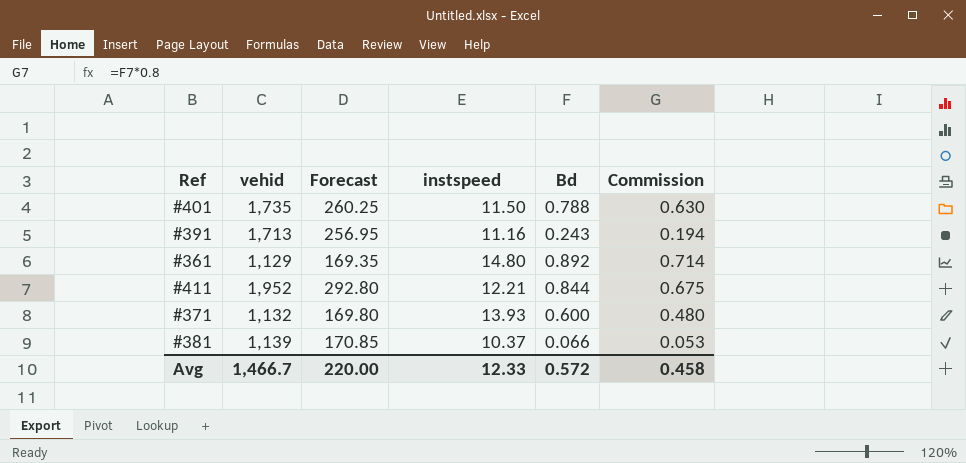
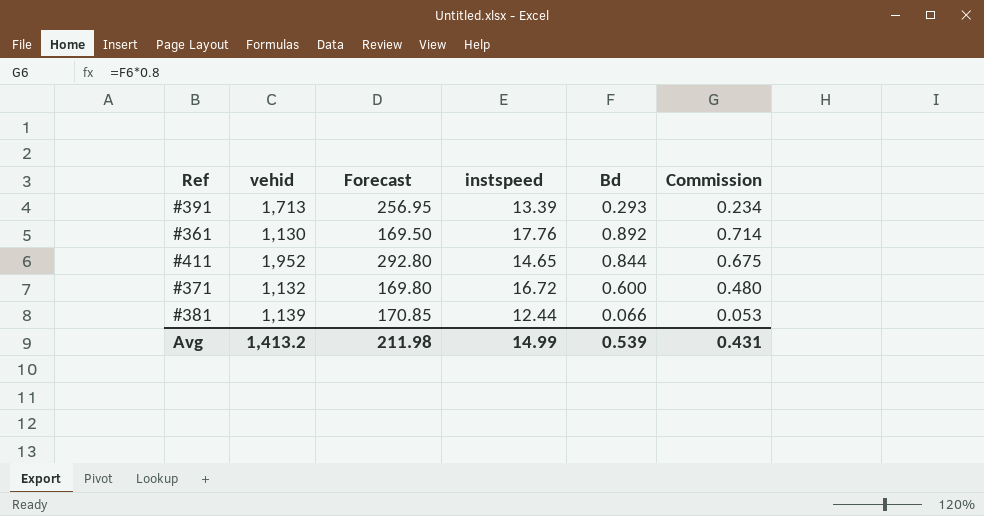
row #401: 1,735 | 260.25 | 11.50 | 0.788 | 0.630 -> none
#391 | instspeed: 11.16 -> 13.39
#391 | Bd: 0.243 -> 0.293
#391 | Commission: 0.194 -> 0.234
#361 | vehid: 1,129 -> 1,130
#361 | Forecast: 169.35 -> 169.50
#361 | instspeed: 14.80 -> 17.76
#411 | instspeed: 12.21 -> 14.65
#371 | instspeed: 13.93 -> 16.72
#381 | instspeed: 10.37 -> 12.44
Avg | vehid: 1,466.7 -> 1,413.2
Avg | Forecast: 220.00 -> 211.98
Avg | instspeed: 12.33 -> 14.99
Avg | Bd: 0.572 -> 0.539
Avg | Commission: 0.458 -> 0.431

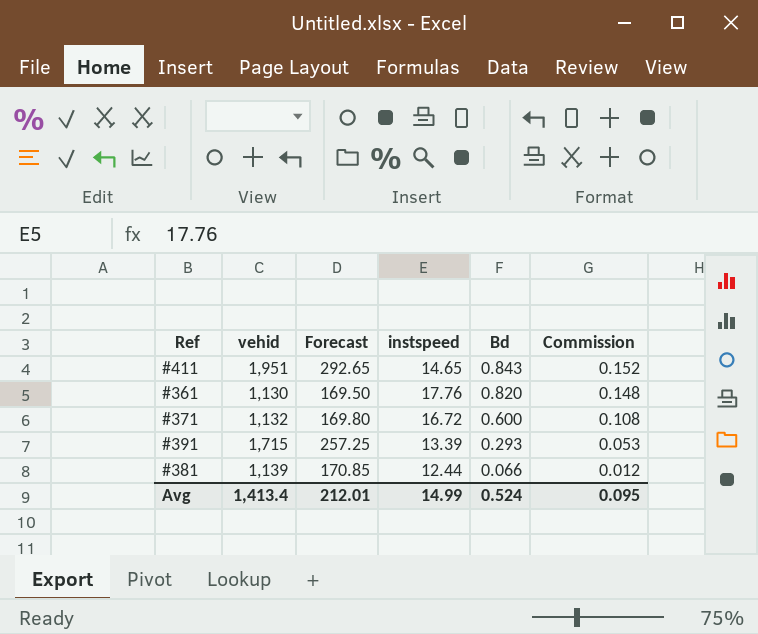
row order: none -> Bd descending
column Commission | formula: [Bd] * 0.8 -> [Bd] * 0.18
#411 | vehid: 1,952 -> 1,951
#411 | Forecast: 292.80 -> 292.65
#411 | Bd: 0.844 -> 0.843
#361 | Bd: 0.892 -> 0.820
#391 | vehid: 1,713 -> 1,715
#391 | Forecast: 256.95 -> 257.25
Avg | vehid: 1,413.2 -> 1,413.4
Avg | Forecast: 211.98 -> 212.01
Avg | Bd: 0.539 -> 0.524
Avg | Commission: 0.431 -> 0.095

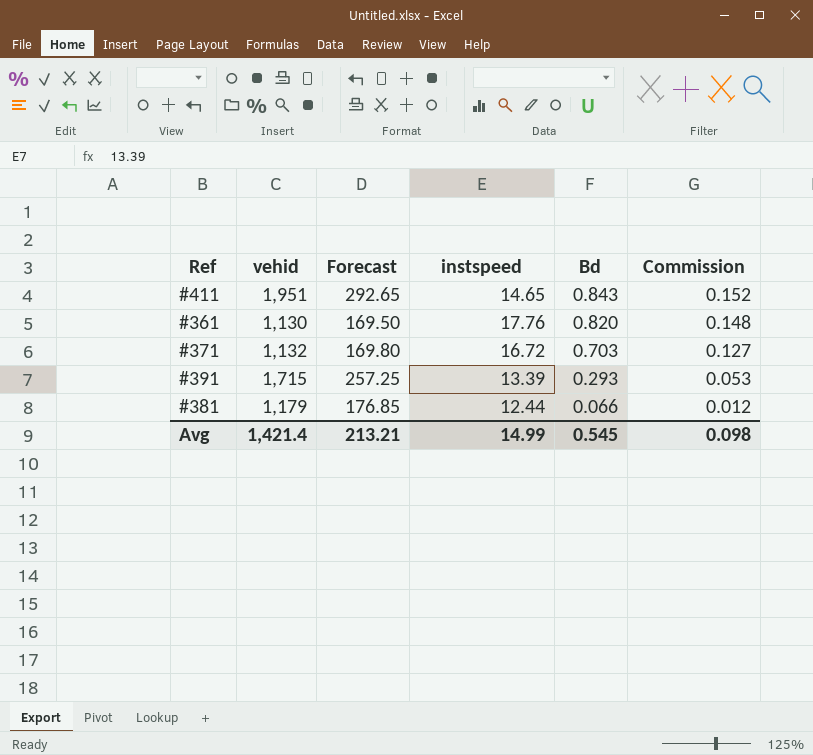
#371 | Bd: 0.600 -> 0.703
#371 | Commission: 0.108 -> 0.127
#381 | vehid: 1,139 -> 1,179
#381 | Forecast: 170.85 -> 176.85
Avg | vehid: 1,413.4 -> 1,421.4
Avg | Forecast: 212.01 -> 213.21
Avg | Bd: 0.524 -> 0.545
Avg | Commission: 0.095 -> 0.098

